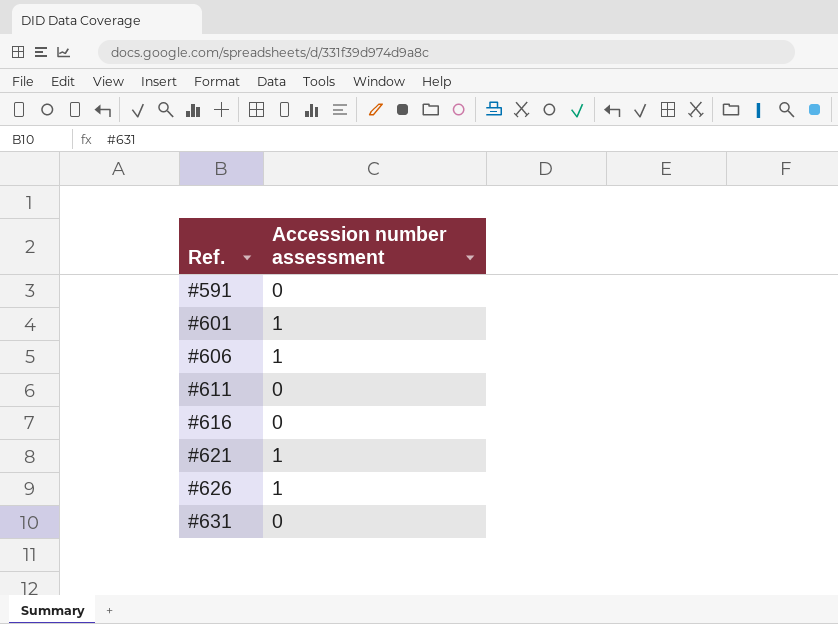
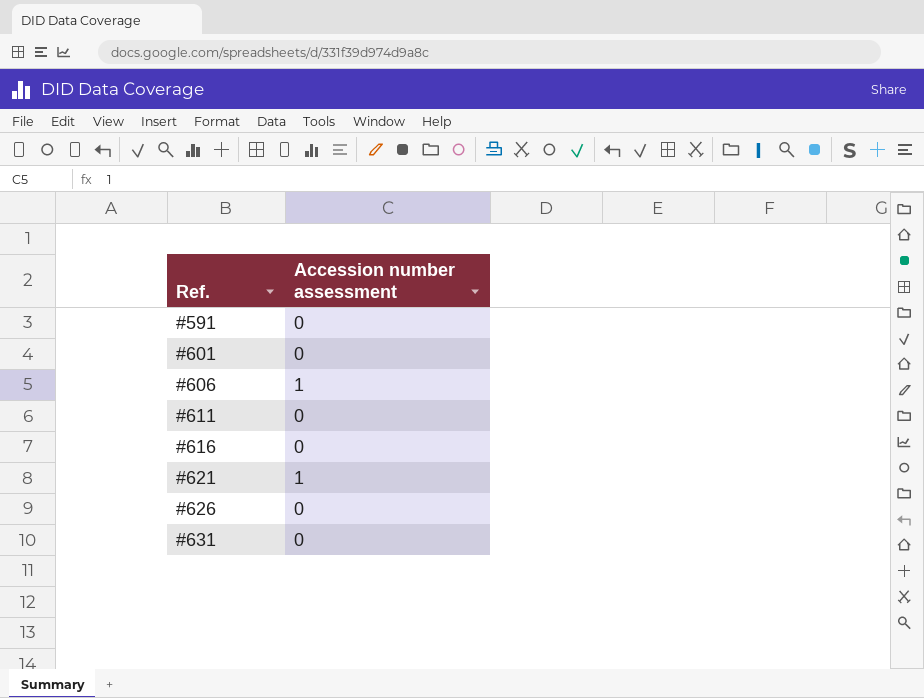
#601 | Accession number assessment: 1 -> 0
#626 | Accession number assessment: 1 -> 0

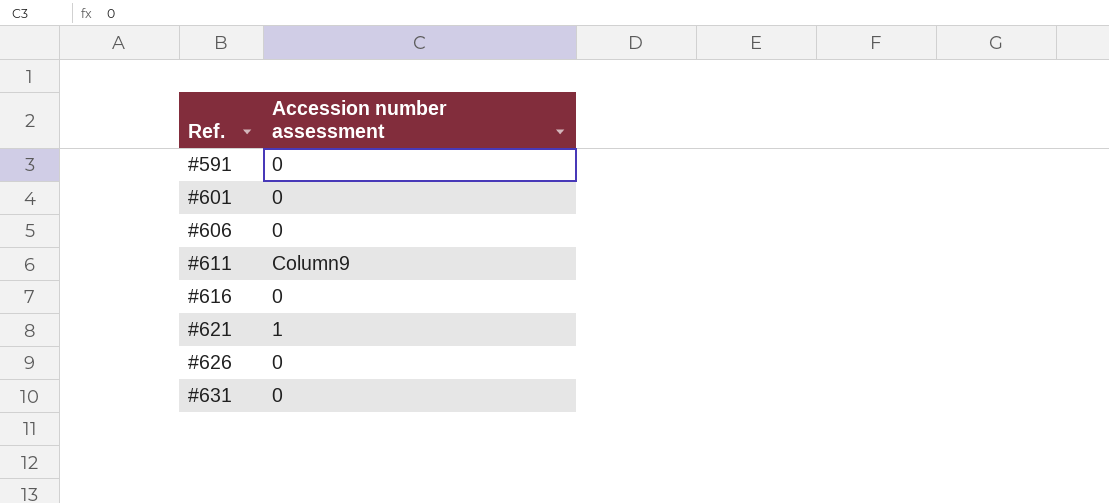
#606 | Accession number assessment: 1 -> 0
#611 | Accession number assessment: 0 -> Column9

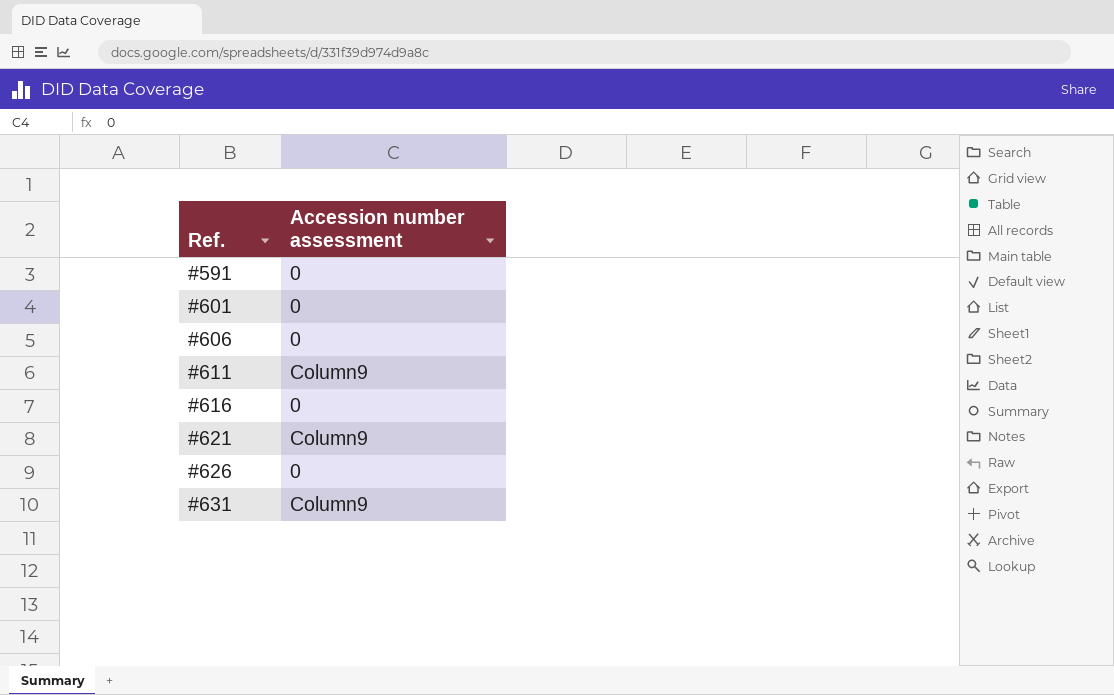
#621 | Accession number assessment: 1 -> Column9
#631 | Accession number assessment: 0 -> Column9

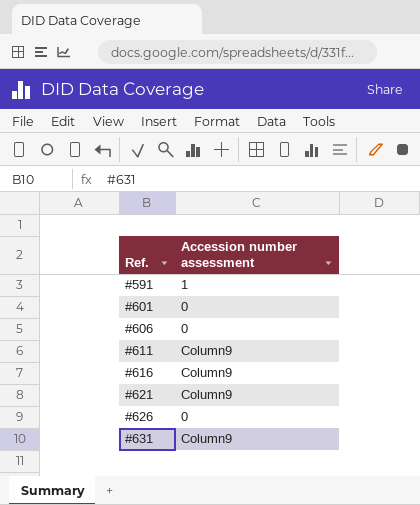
#591 | Accession number assessment: 0 -> 1
#616 | Accession number assessment: 0 -> Column9

